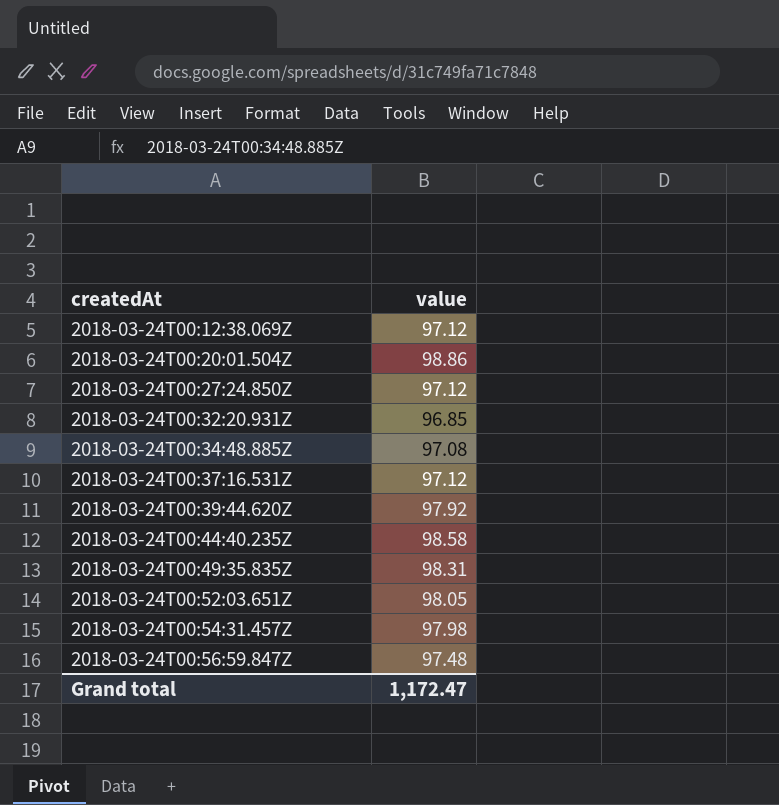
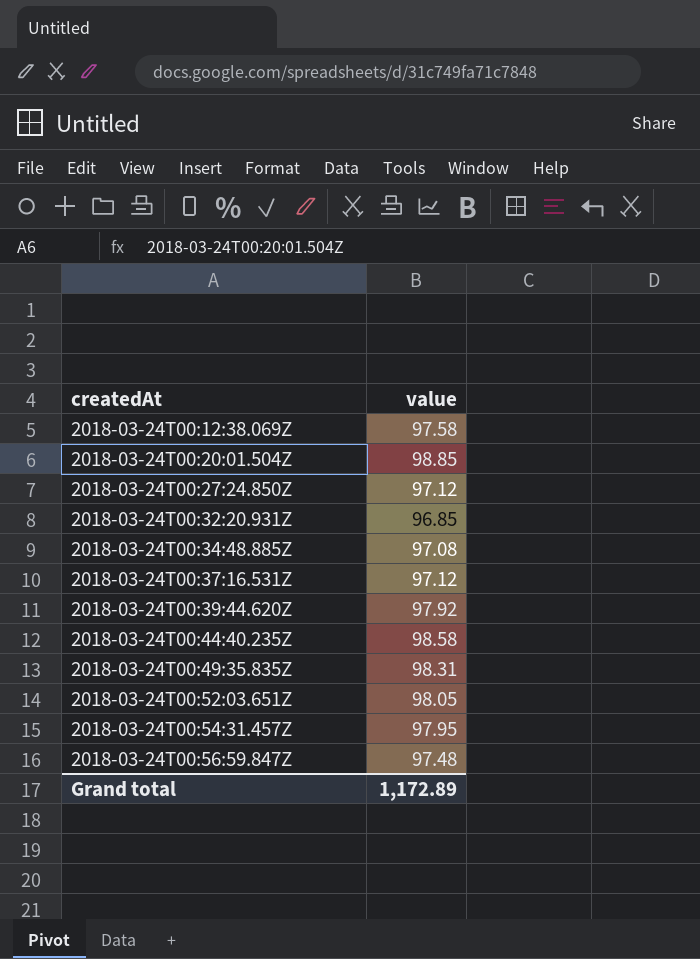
2018-03-24T00:12:38.069Z | value: 97.12 -> 97.58
2018-03-24T00:20:01.504Z | value: 98.86 -> 98.85
2018-03-24T00:54:31.457Z | value: 97.98 -> 97.95
Grand total | value: 1,172.47 -> 1,172.89

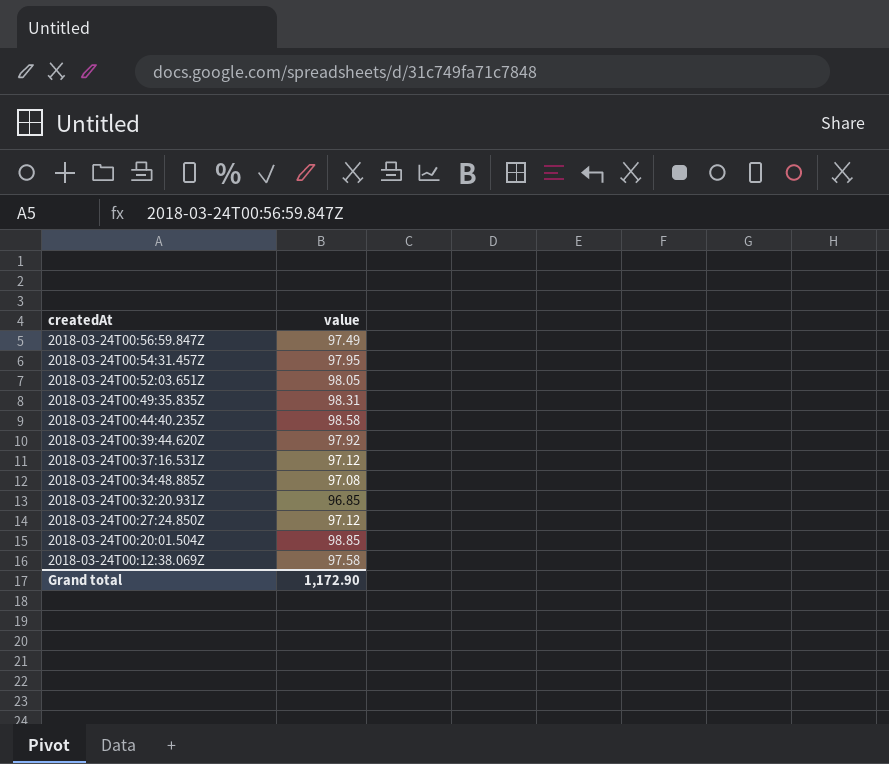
row order: createdAt ascending -> createdAt descending
2018-03-24T00:56:59.847Z | value: 97.48 -> 97.49
Grand total | value: 1,172.89 -> 1,172.90

